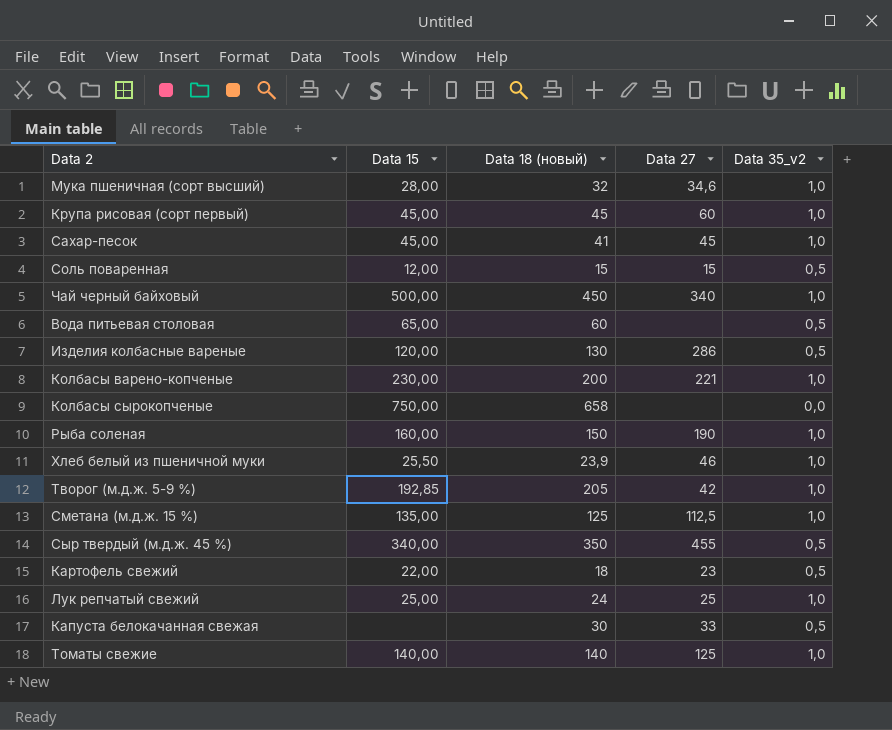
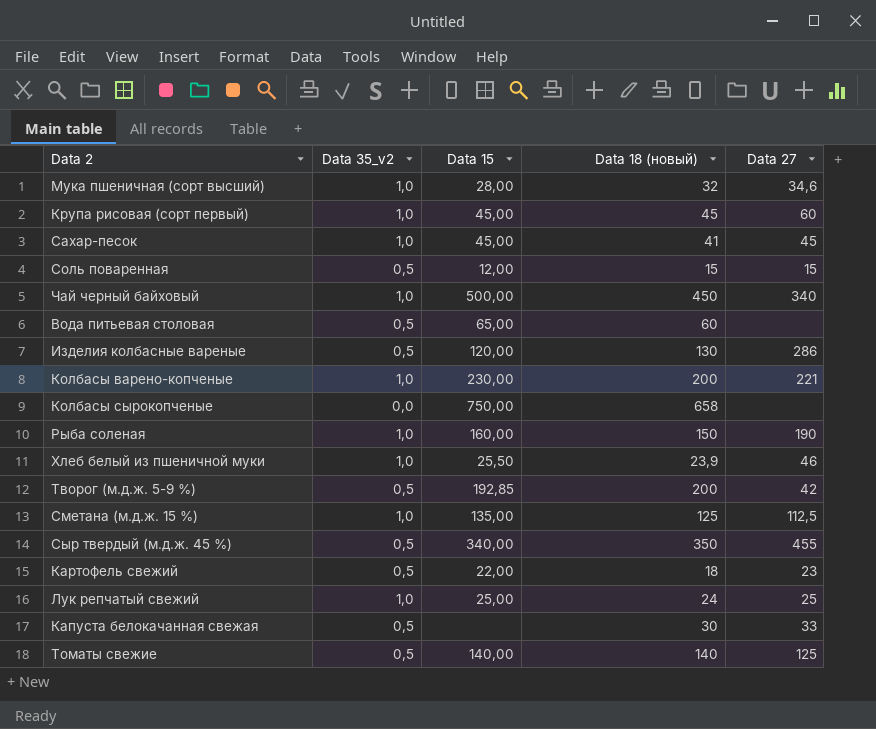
column Data 35_v2 | position: 5 -> 2
Творог (м.д.ж. 5-9 %) | Data 35_v2: 1,0 -> 0,5
Творог (м.д.ж. 5-9 %) | Data 18 (новый): 205 -> 200
Томаты свежие | Data 35_v2: 1,0 -> 0,5

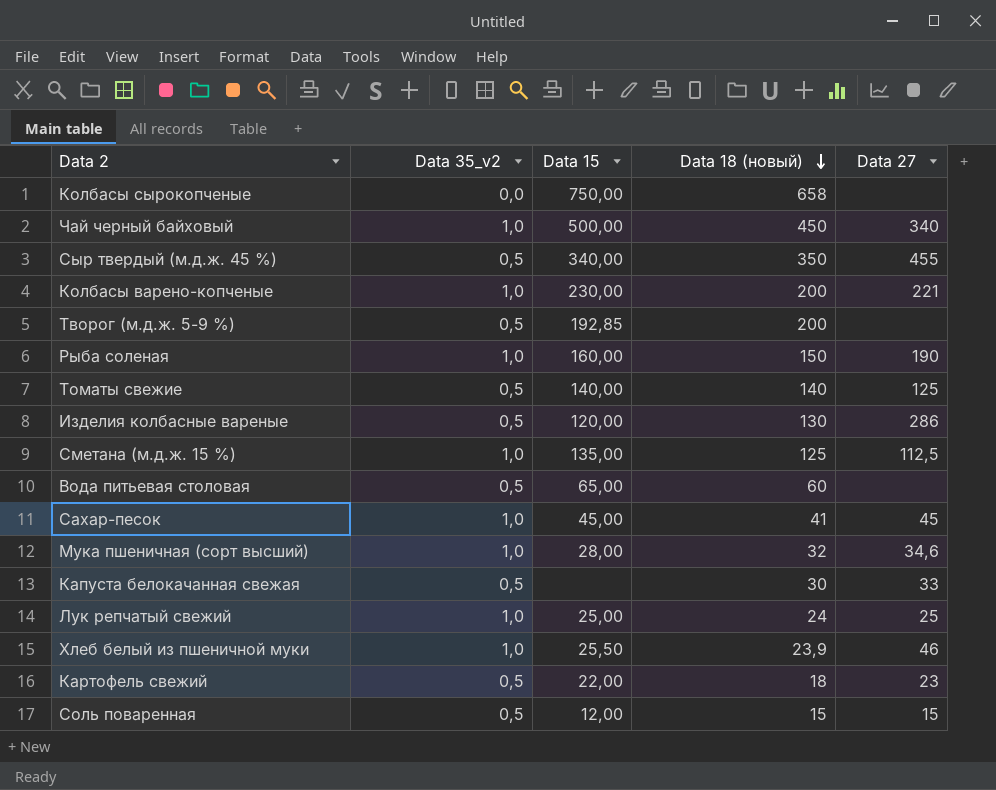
row order: none -> Data 18 (новый) descending
row Крупа рисовая (сорт первый): 1,0 | 45,00 | 45 | 60 -> none
Творог (м.д.ж. 5-9 %) | Data 27: 42 -> none

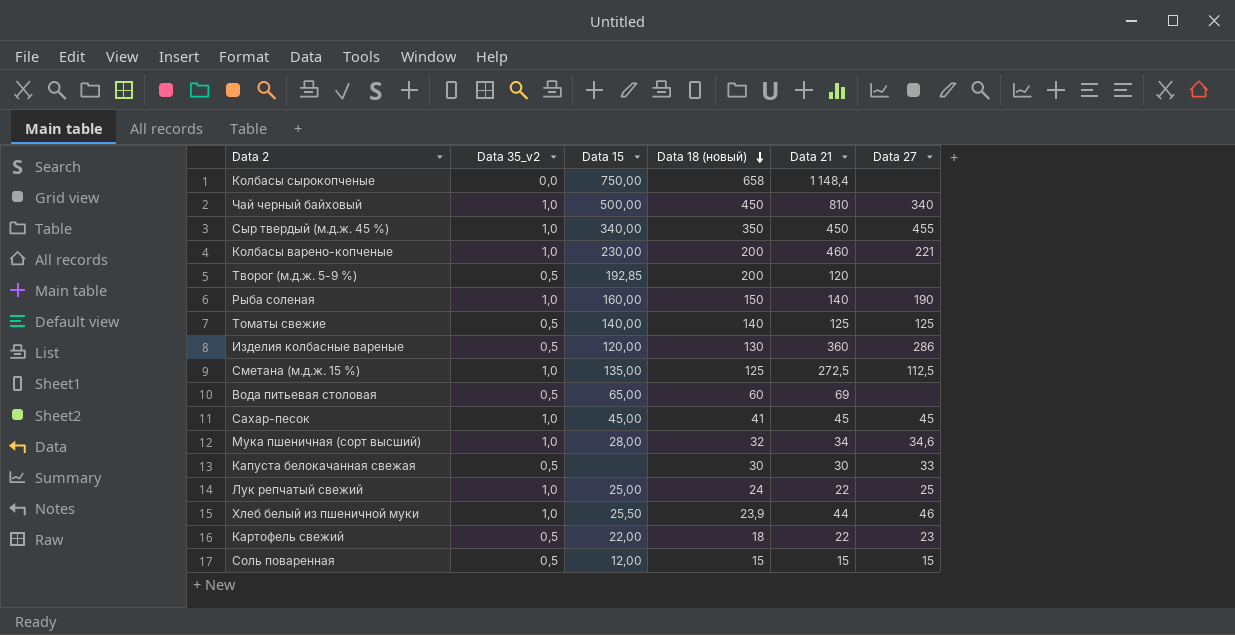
column Data 21 | position: none -> 5
Сыр твердый (м.д.ж. 45 %) | Data 35_v2: 0,5 -> 1,0

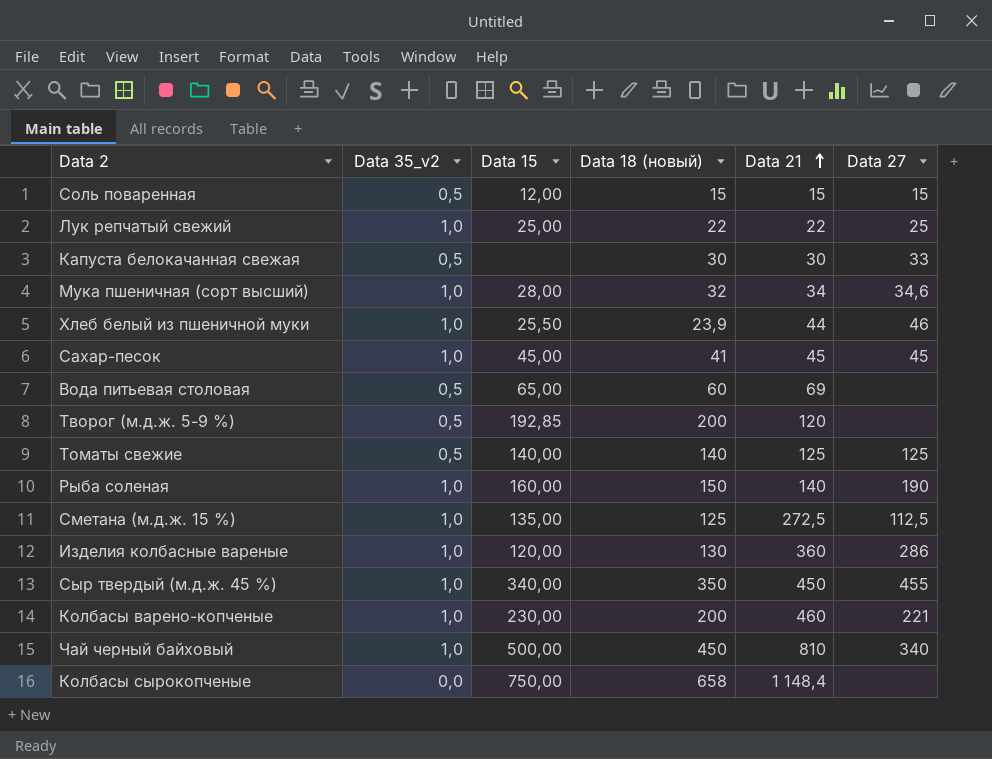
row order: Data 18 (новый) descending -> Data 21 ascending
row Картофель свежий: 0,5 | 22,00 | 18 | 22 | 23 -> none
Лук репчатый свежий | Data 18 (новый): 24 -> 22
Изделия колбасные вареные | Data 35_v2: 0,5 -> 1,0

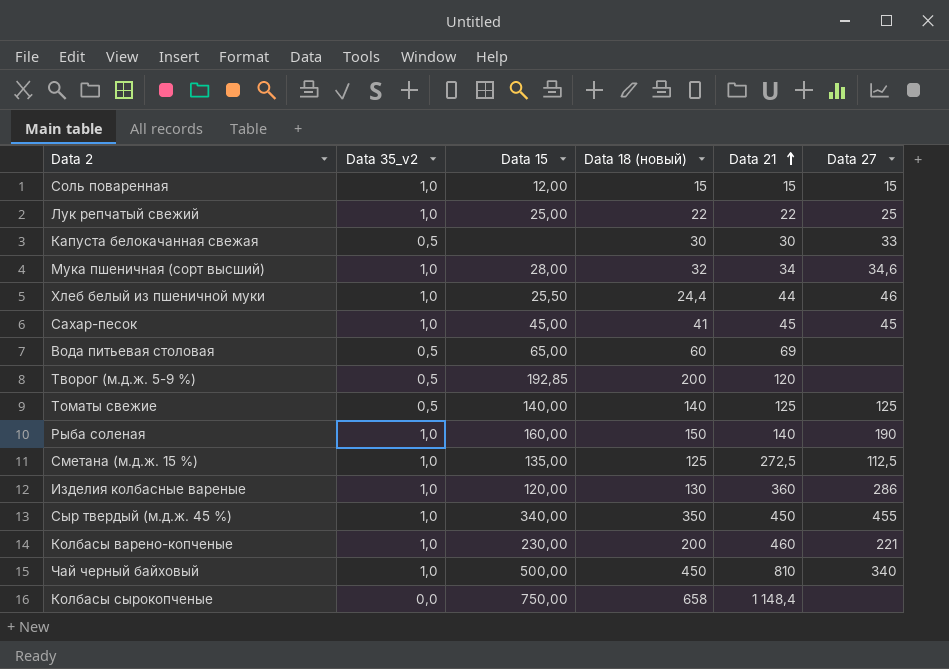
Соль поваренная | Data 35_v2: 0,5 -> 1,0
Хлеб белый из пшеничной муки | Data 18 (новый): 23,9 -> 24,4

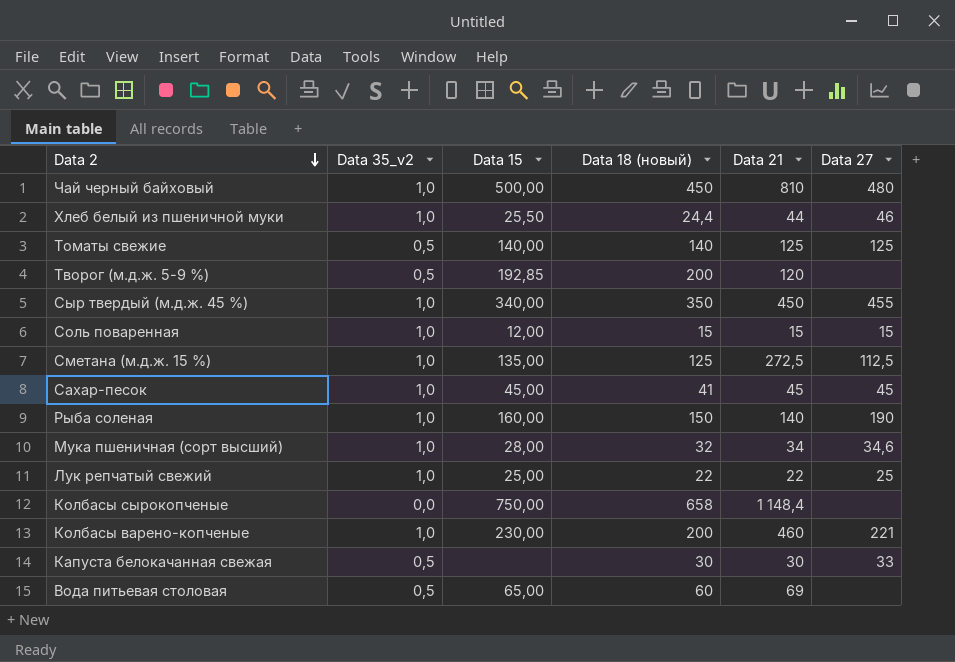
row order: Data 21 ascending -> Data 2 descending
row Изделия колбасные вареные: 1,0 | 120,00 | 130 | 360 | 286 -> none
Чай черный байховый | Data 27: 340 -> 480

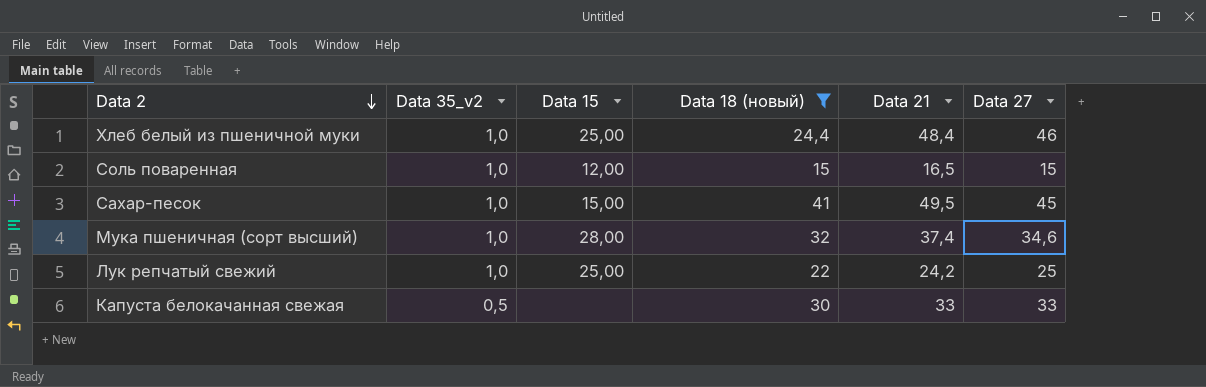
filter: none -> Data 18 (новый) <= 41
Хлеб белый из пшеничной муки | Data 15: 25,50 -> 25,00
Хлеб белый из пшеничной муки | Data 21: 44 -> 48,4
Соль поваренная | Data 21: 15 -> 16,5
Сахар-песок | Data 15: 45,00 -> 15,00
Сахар-песок | Data 21: 45 -> 49,5
Мука пшеничная (сорт высший) | Data 21: 34 -> 37,4
Лук репчатый свежий | Data 21: 22 -> 24,2
Капуста белокачанная свежая | Data 21: 30 -> 33

